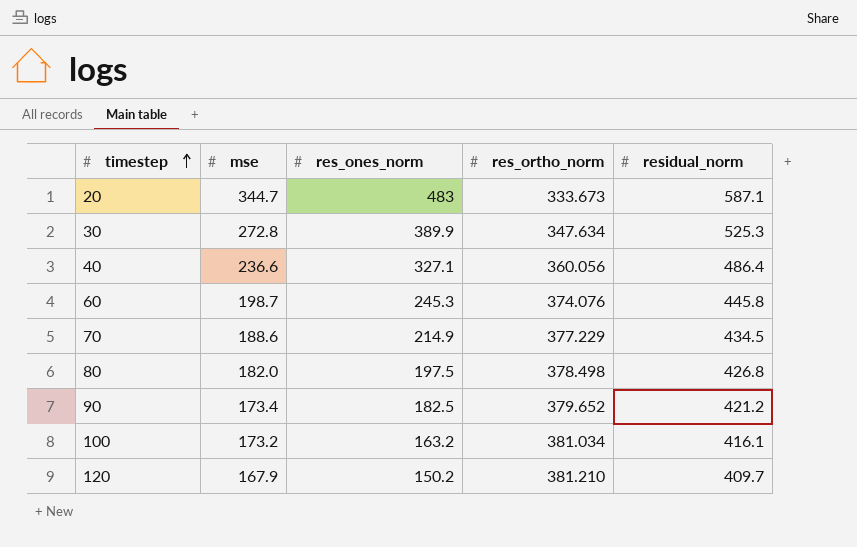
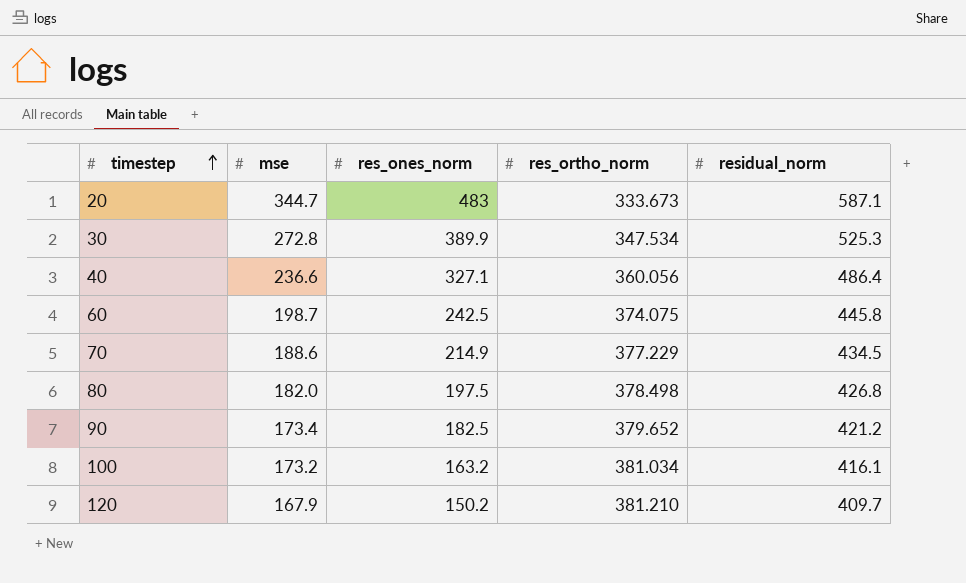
30 | res_ortho_norm: 347.634 -> 347.534
60 | res_ones_norm: 245.3 -> 242.5
60 | res_ortho_norm: 374.076 -> 374.075

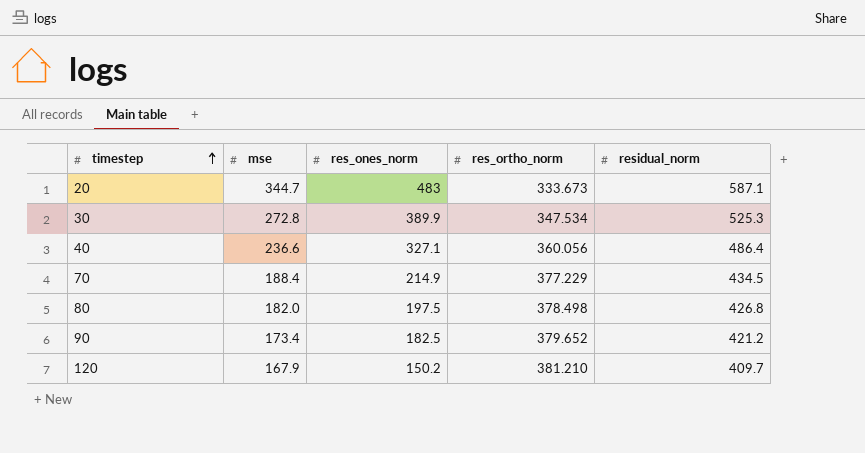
row 60: 198.7 | 242.5 | 374.075 | 445.8 -> none
row 100: 173.2 | 163.2 | 381.034 | 416.1 -> none
70 | mse: 188.6 -> 188.4

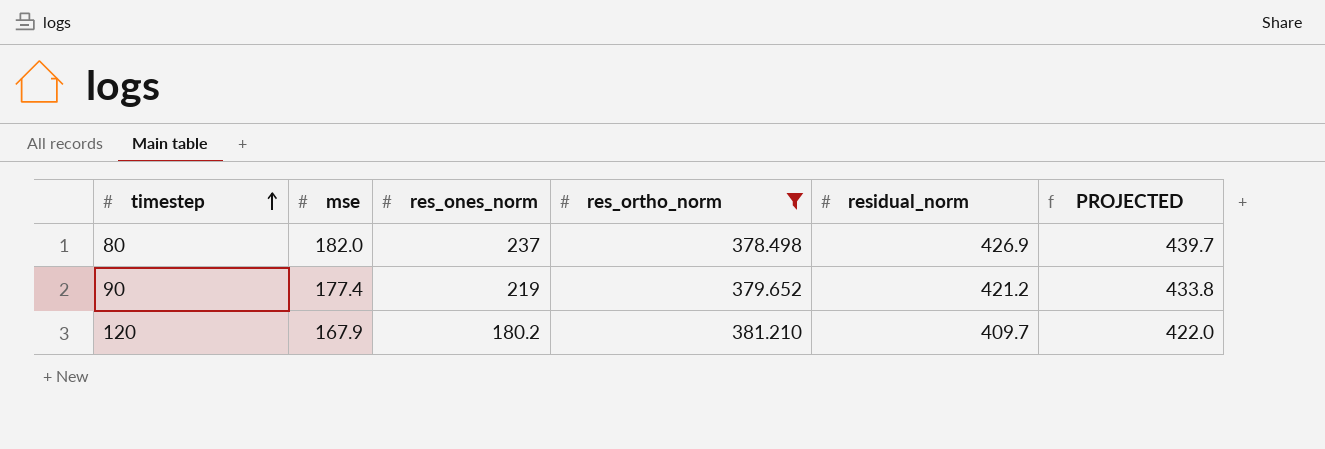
filter: none -> res_ortho_norm >= 378.498
column PROJECTED | formula: none -> [residual_norm] * 1.03
80 | res_ones_norm: 197.5 -> 237
80 | residual_norm: 426.8 -> 426.9
90 | mse: 173.4 -> 177.4
90 | res_ones_norm: 182.5 -> 219
120 | res_ones_norm: 150.2 -> 180.2

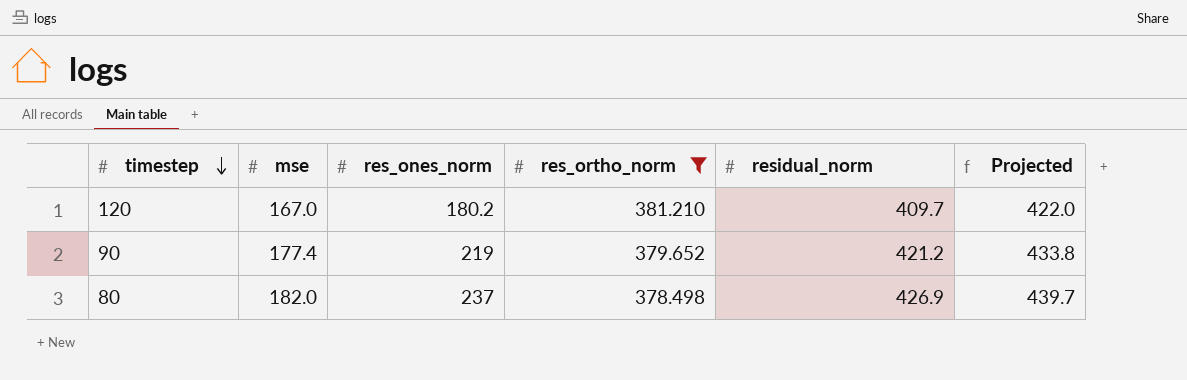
row order: timestep ascending -> timestep descending
column name: PROJECTED -> Projected
120 | mse: 167.9 -> 167.0

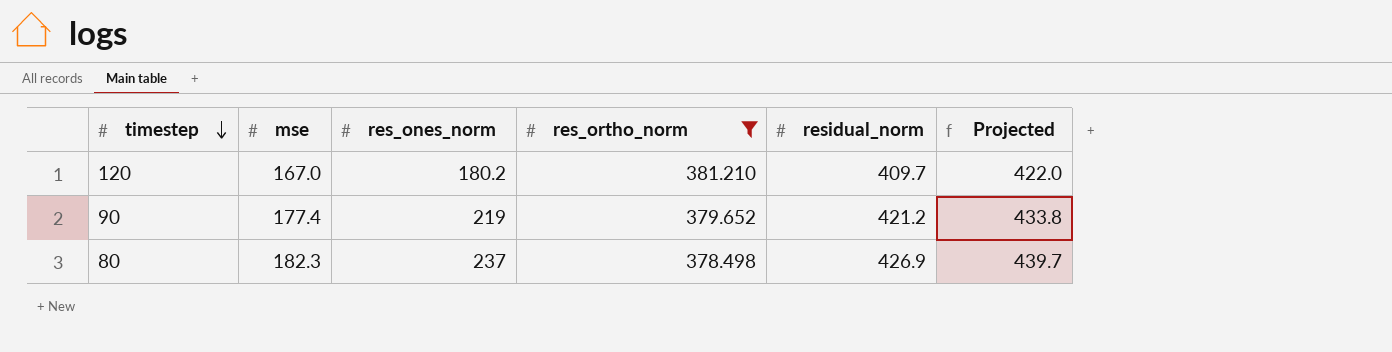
80 | mse: 182.0 -> 182.3

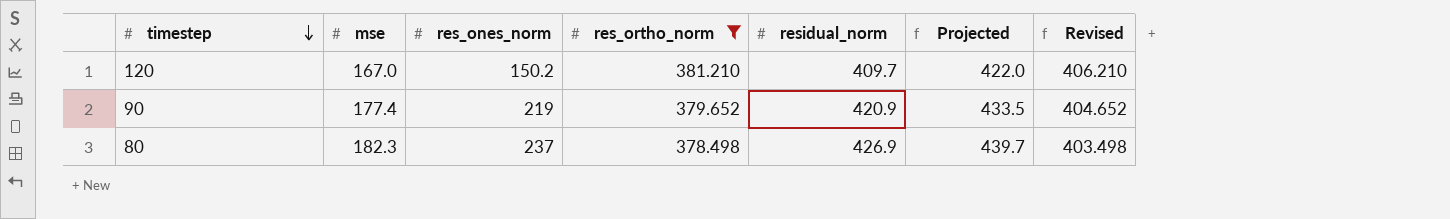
column Revised | formula: none -> [res_ortho_norm] + 25
120 | res_ones_norm: 180.2 -> 150.2
90 | residual_norm: 421.2 -> 420.9
90 | Projected: 433.8 -> 433.5

